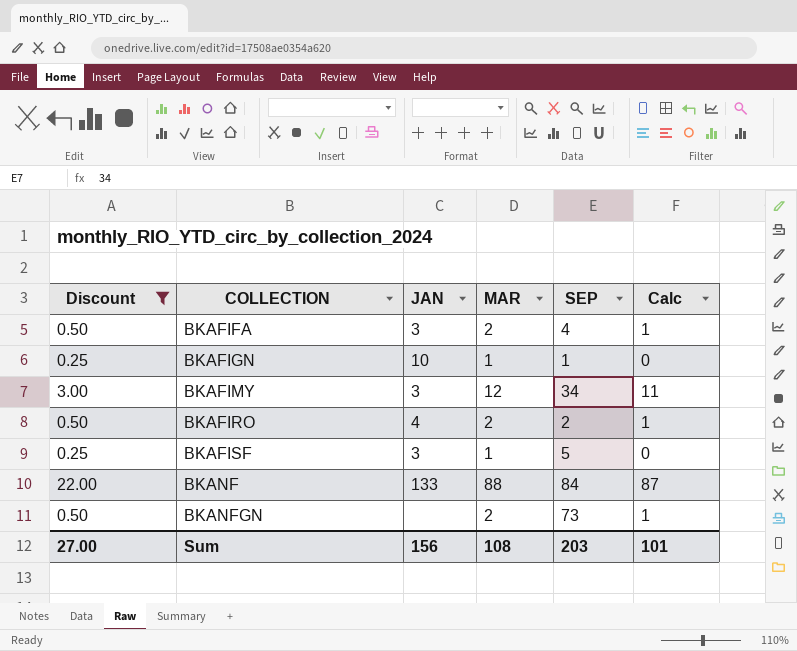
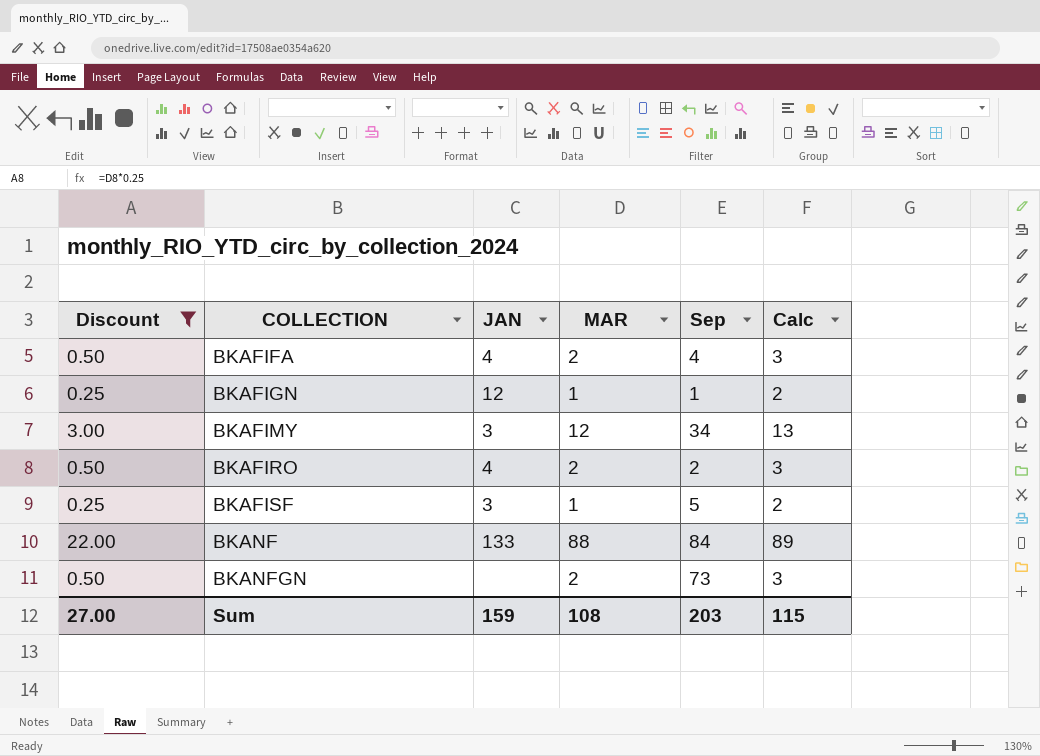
column name: SEP -> Sep
column Calc | formula: [MAR] - 1 -> [MAR] + 1
BKAFIFA | JAN: 3 -> 4
BKAFIGN | JAN: 10 -> 12
Sum | JAN: 156 -> 159
Sum | Calc: 101 -> 115

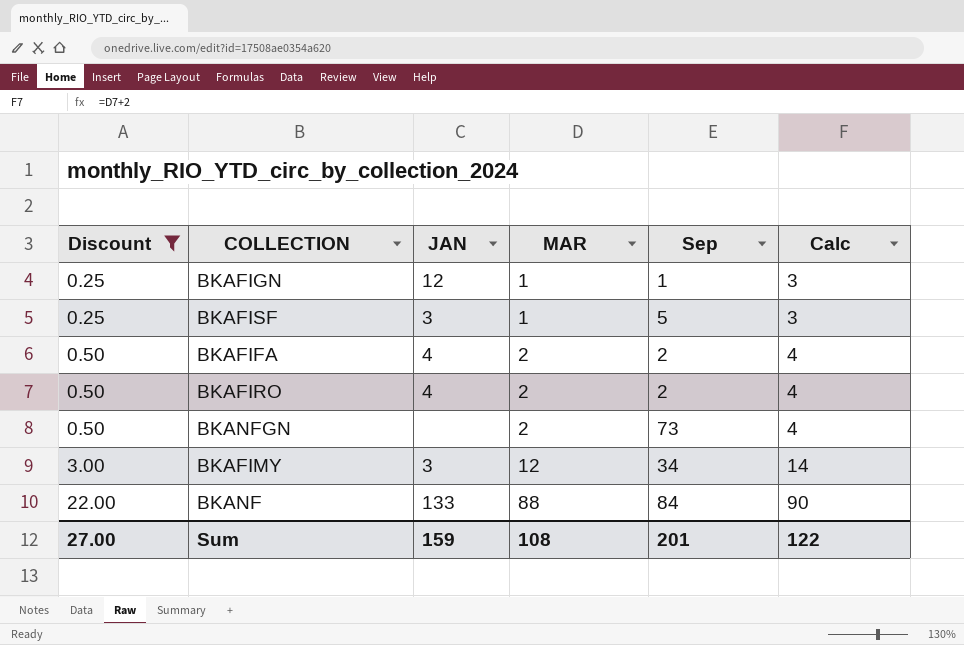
row order: COLLECTION ascending -> Discount ascending
column Calc | formula: [MAR] + 1 -> [MAR] + 2
BKAFIFA | Sep: 4 -> 2
Sum | Sep: 203 -> 201
Sum | Calc: 115 -> 122

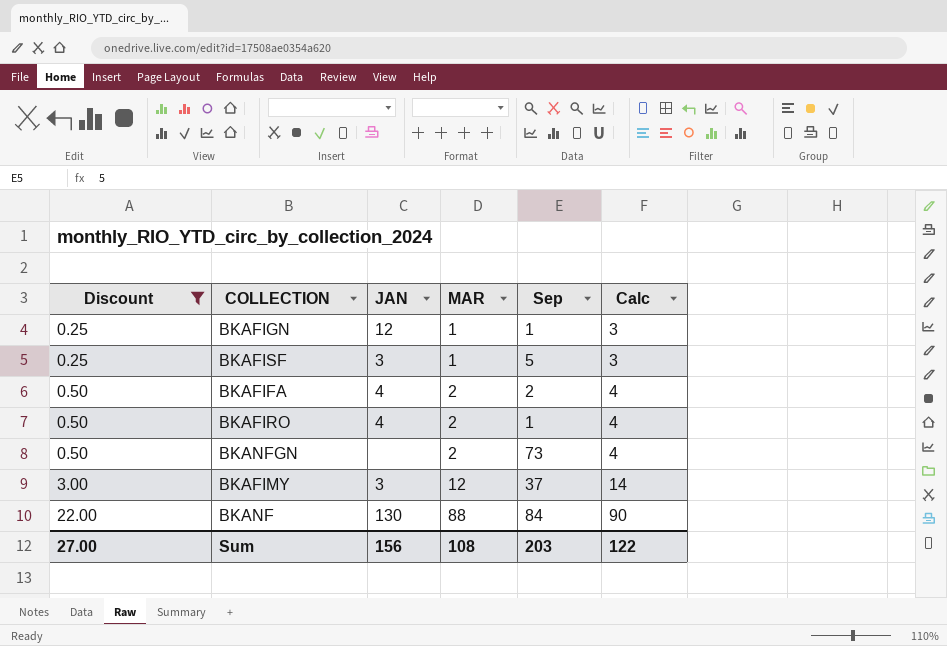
BKAFIRO | Sep: 2 -> 1
BKAFIMY | Sep: 34 -> 37
BKANF | JAN: 133 -> 130
Sum | JAN: 159 -> 156
Sum | Sep: 201 -> 203

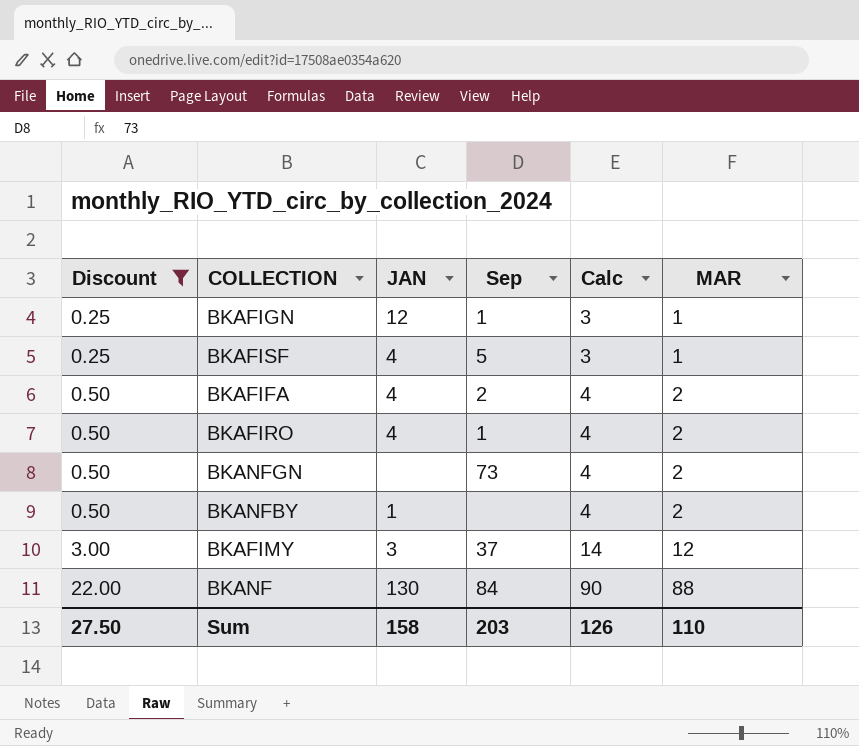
column MAR | position: 4 -> 6
BKAFISF | JAN: 3 -> 4
row BKANFBY: none -> 0.50 | 1 | none | 4 | 2
Sum | Discount: 27.00 -> 27.50
Sum | JAN: 156 -> 158
Sum | Calc: 122 -> 126
Sum | MAR: 108 -> 110

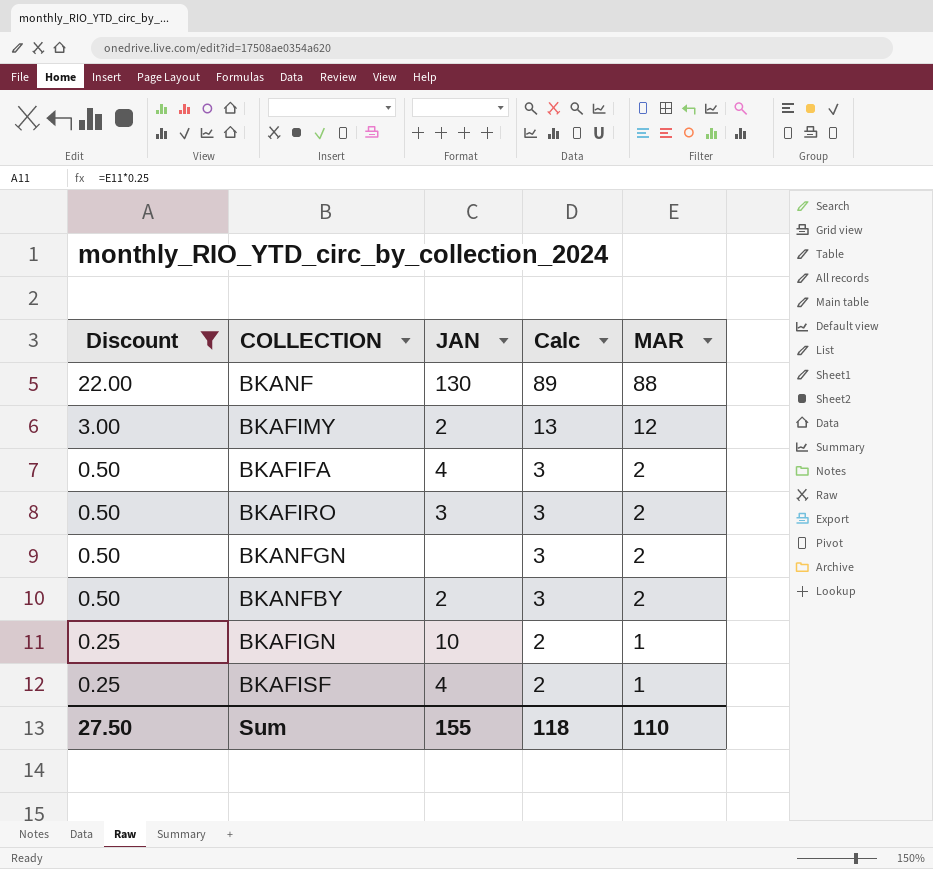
row order: Discount ascending -> Discount descending
column Sep | position: 4 -> none
column Calc | formula: [MAR] + 2 -> [MAR] + 1
BKAFIMY | JAN: 3 -> 2
BKAFIRO | JAN: 4 -> 3
BKANFBY | JAN: 1 -> 2
BKAFIGN | JAN: 12 -> 10
Sum | JAN: 158 -> 155
Sum | Calc: 126 -> 118

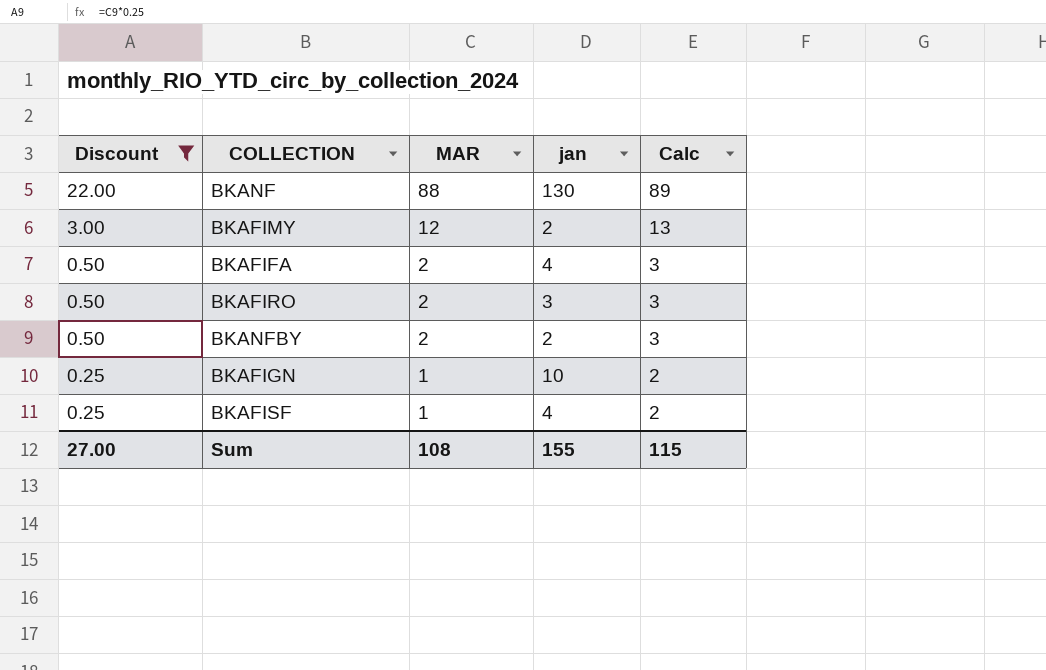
column MAR | position: 5 -> 3
column name: JAN -> jan
row BKANFGN: 0.50 | none | 3 | 2 -> none
Sum | Discount: 27.50 -> 27.00
Sum | MAR: 110 -> 108
Sum | Calc: 118 -> 115

